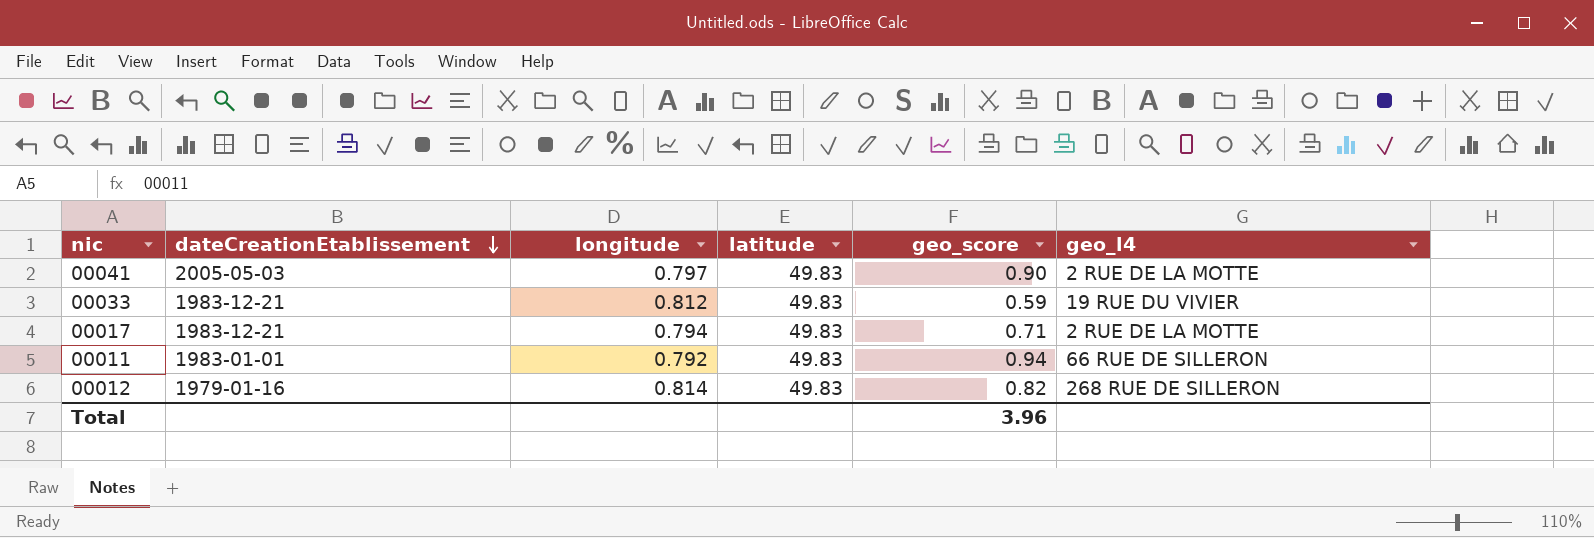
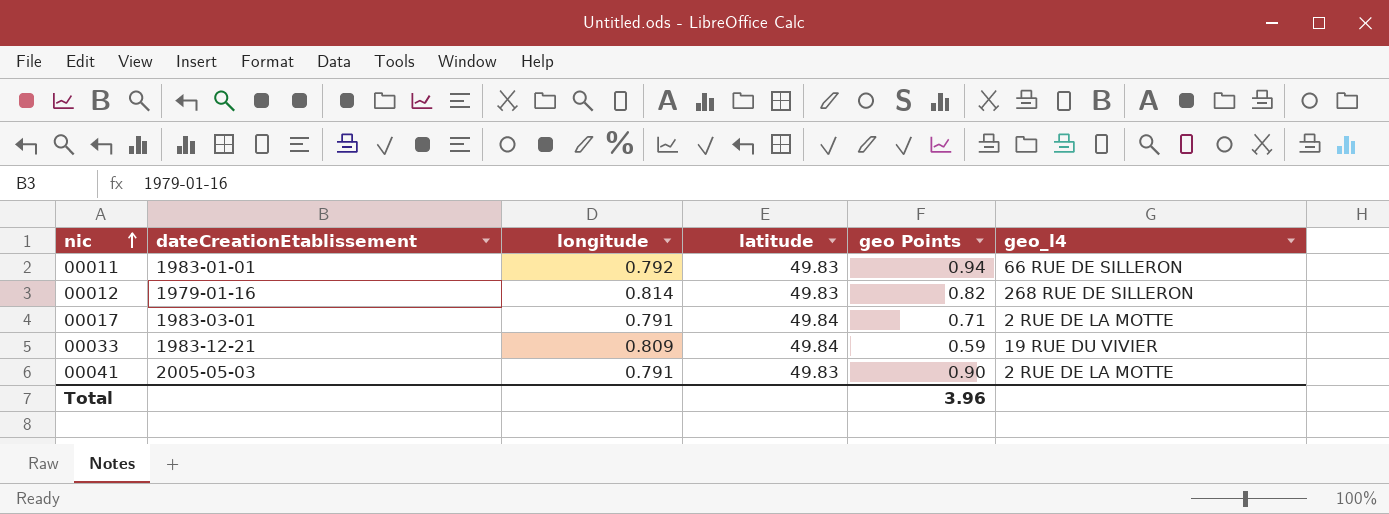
row order: dateCreationEtablissement descending -> nic ascending
column name: geo_score -> geo Points
00017 | dateCreationEtablissement: 1983-12-21 -> 1983-03-01
00017 | longitude: 0.794 -> 0.791
00017 | latitude: 49.83 -> 49.84
00033 | longitude: 0.812 -> 0.809
00033 | latitude: 49.83 -> 49.84
00041 | longitude: 0.797 -> 0.791

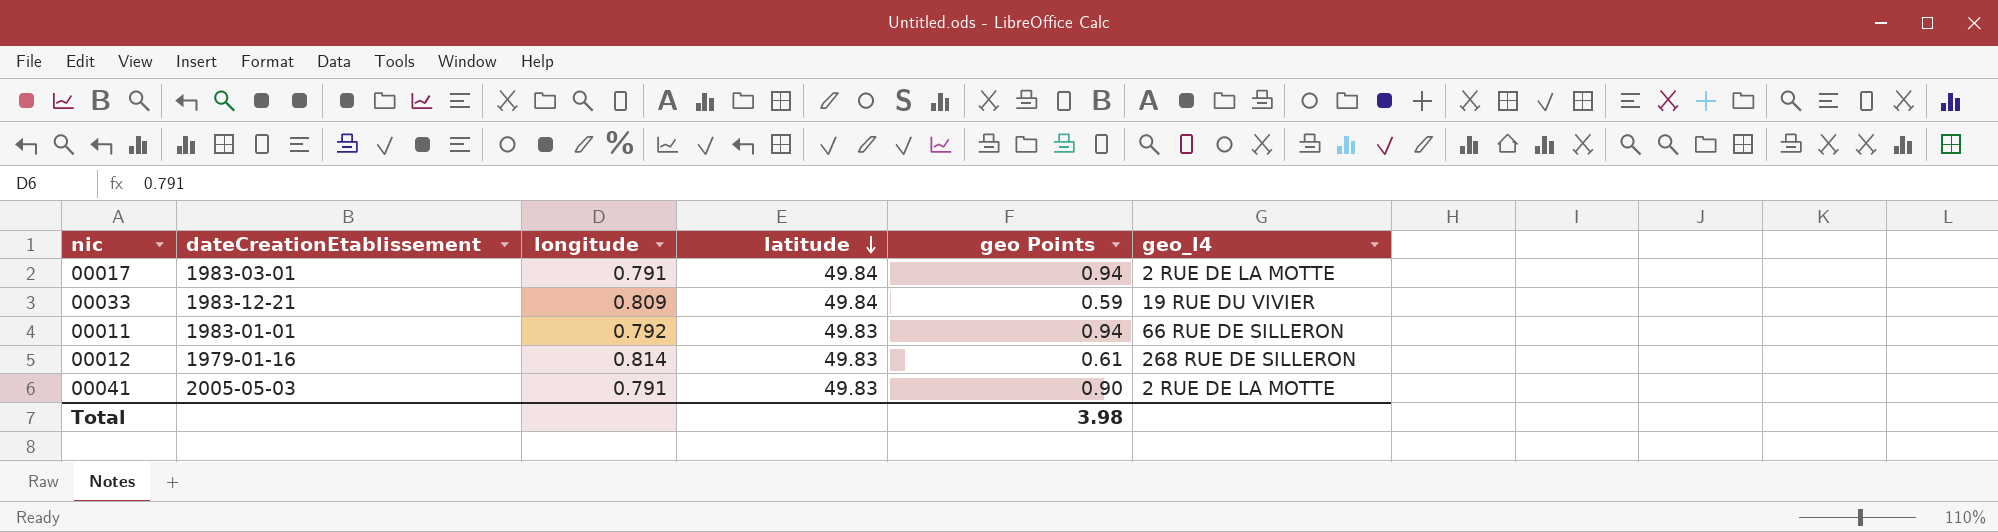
row order: nic ascending -> latitude descending
00017 | geo Points: 0.71 -> 0.94
00012 | geo Points: 0.82 -> 0.61
Total | geo Points: 3.96 -> 3.98

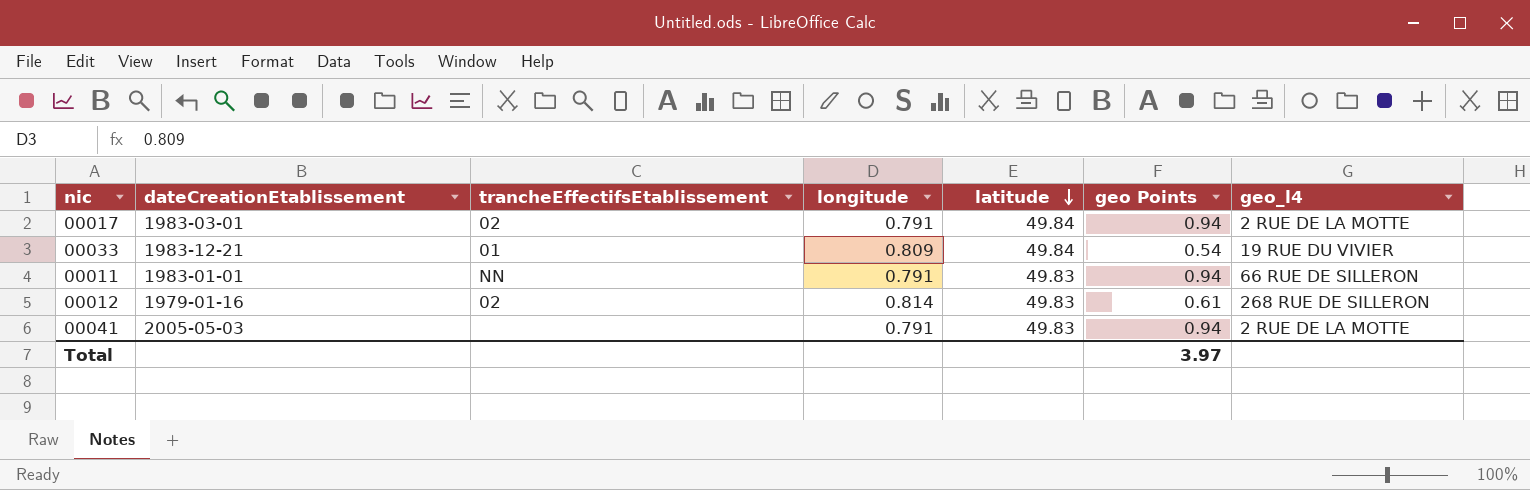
column trancheEffectifsEtablissement | position: none -> 3
00033 | geo Points: 0.59 -> 0.54
00011 | longitude: 0.792 -> 0.791
00041 | geo Points: 0.90 -> 0.94
Total | geo Points: 3.98 -> 3.97

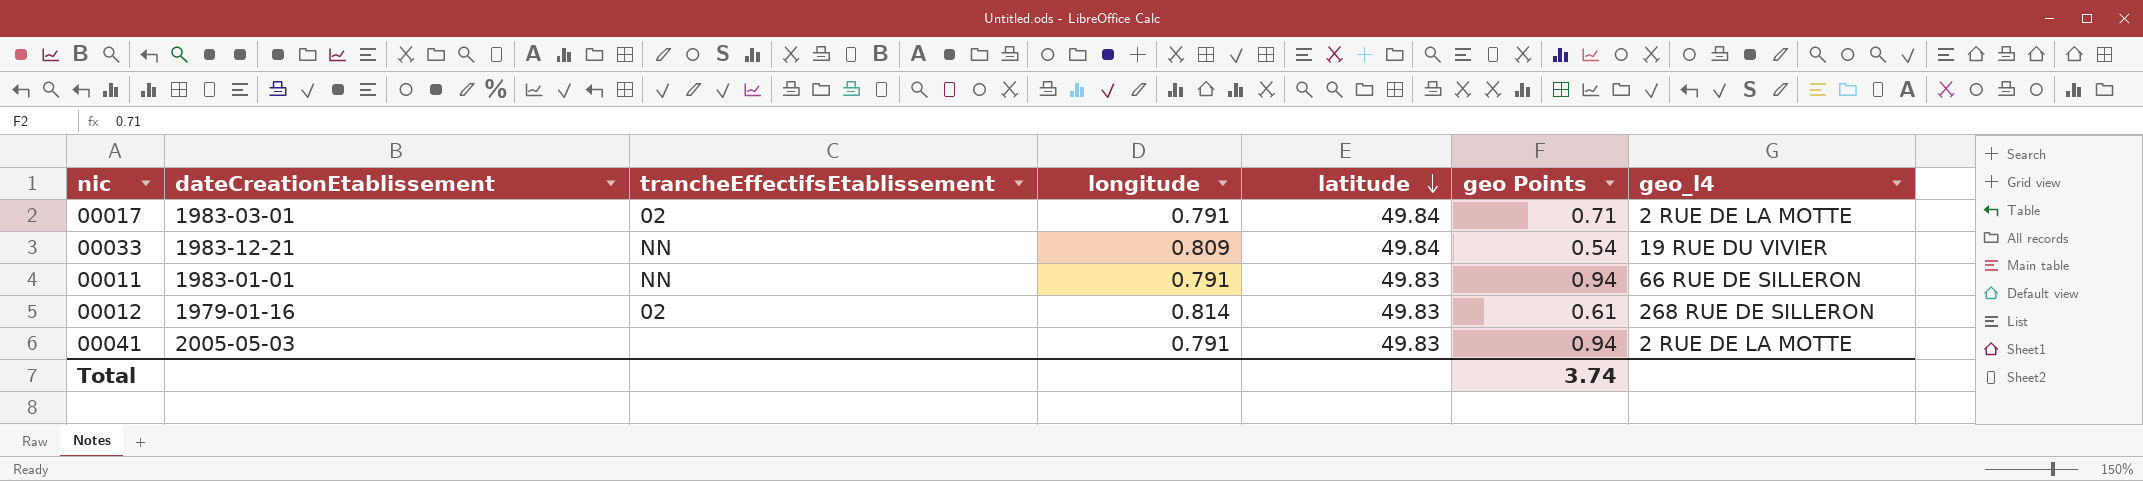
00017 | geo Points: 0.94 -> 0.71
00033 | trancheEffectifsEtablissement: 01 -> NN
Total | geo Points: 3.97 -> 3.74

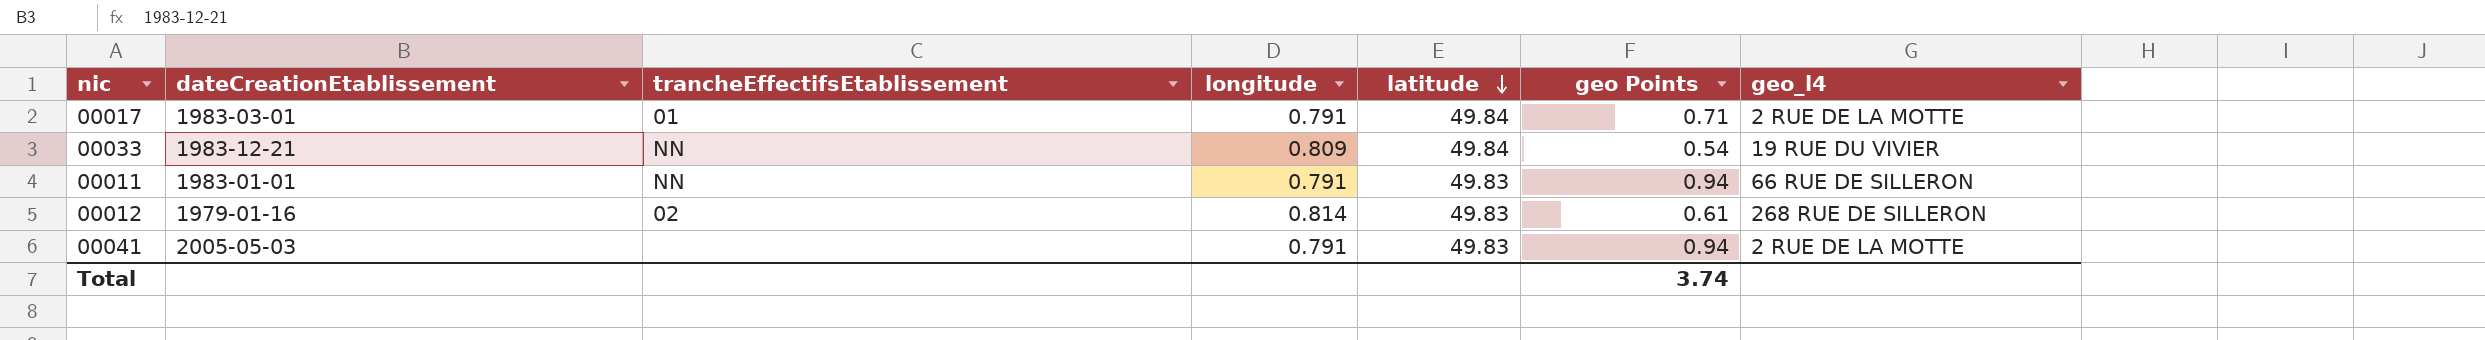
00017 | trancheEffectifsEtablissement: 02 -> 01

